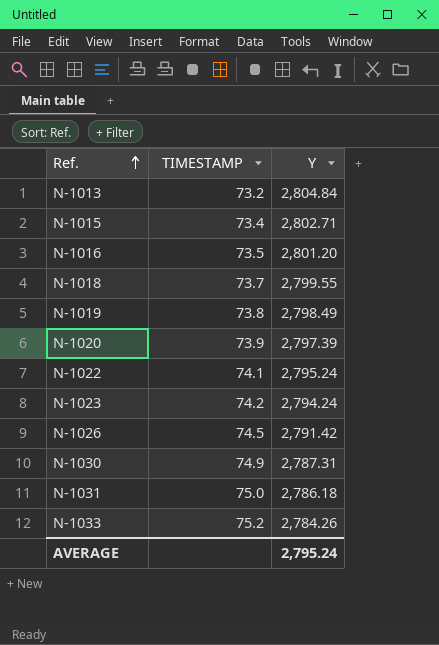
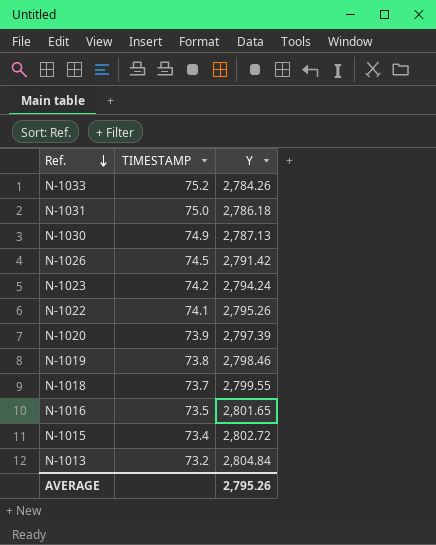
row order: Ref. ascending -> Ref. descending
N-1030 | Y: 2,787.31 -> 2,787.13
N-1022 | Y: 2,795.24 -> 2,795.26
N-1019 | Y: 2,798.49 -> 2,798.46
N-1016 | Y: 2,801.20 -> 2,801.65
N-1015 | Y: 2,802.71 -> 2,802.72
AVERAGE | Y: 2,795.24 -> 2,795.26

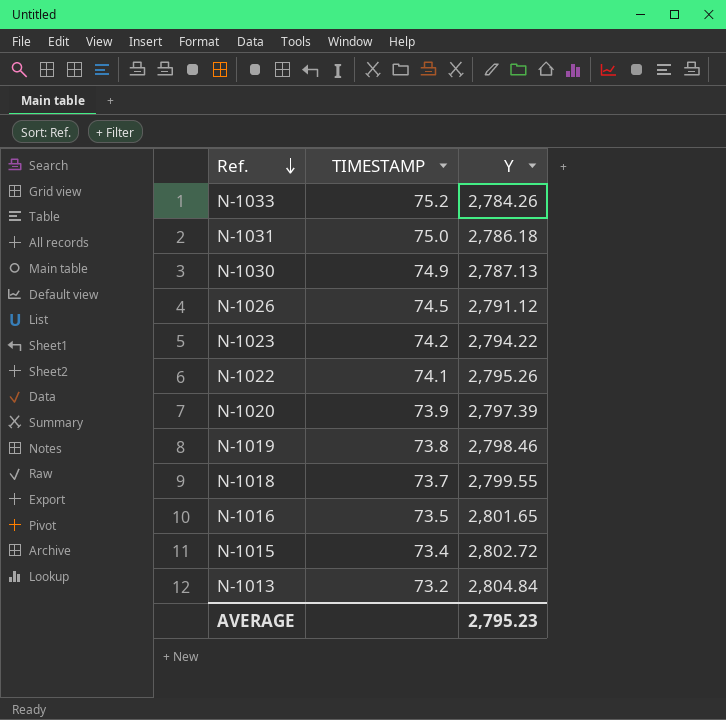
N-1026 | Y: 2,791.42 -> 2,791.12
N-1023 | Y: 2,794.24 -> 2,794.22
AVERAGE | Y: 2,795.26 -> 2,795.23

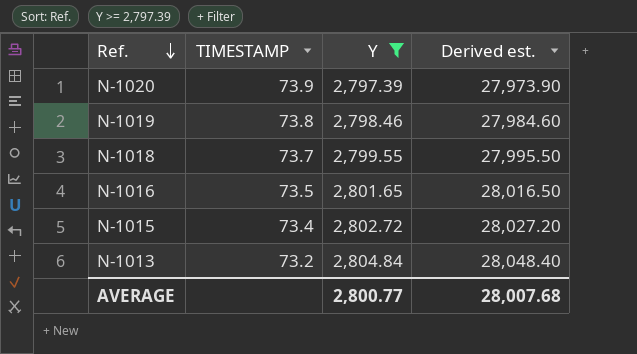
filter: none -> Y >= 2,797.39
column Derived est. | formula: none -> [Y] * 10
AVERAGE | Y: 2,795.23 -> 2,800.77

